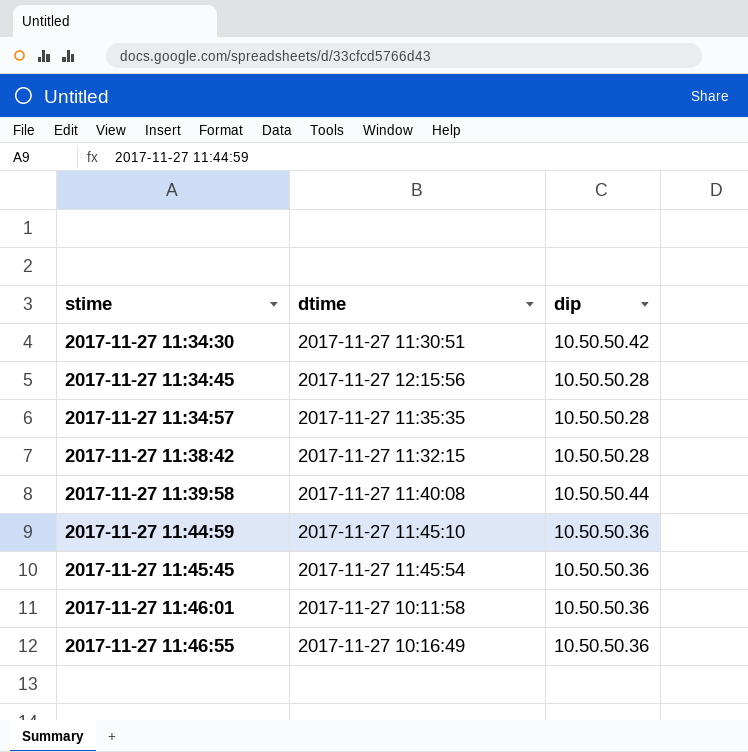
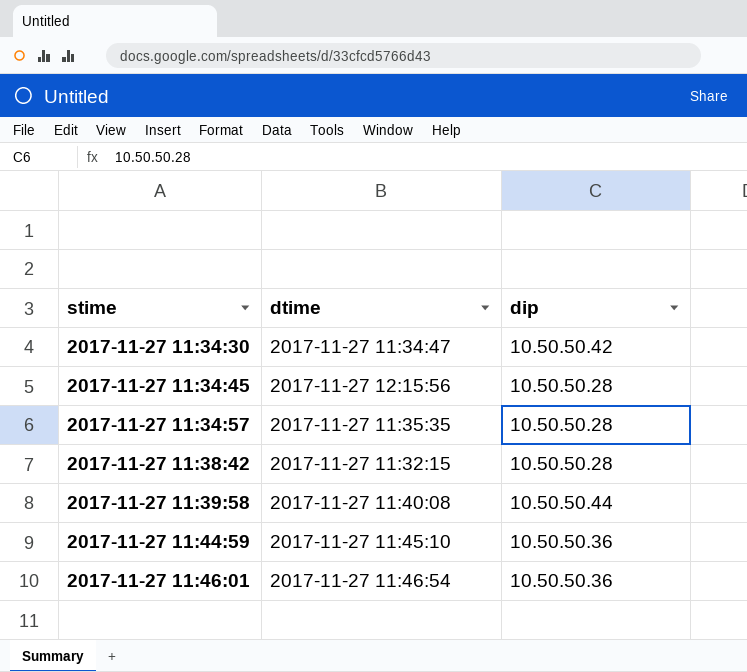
row 2017-11-27 11:45:45: 2017-11-27 11:45:54 | 10.50.50.36 -> none
row 2017-11-27 11:46:55: 2017-11-27 10:16:49 | 10.50.50.36 -> none
2017-11-27 11:34:30 | dtime: 2017-11-27 11:30:51 -> 2017-11-27 11:34:47
2017-11-27 11:46:01 | dtime: 2017-11-27 10:11:58 -> 2017-11-27 11:46:54

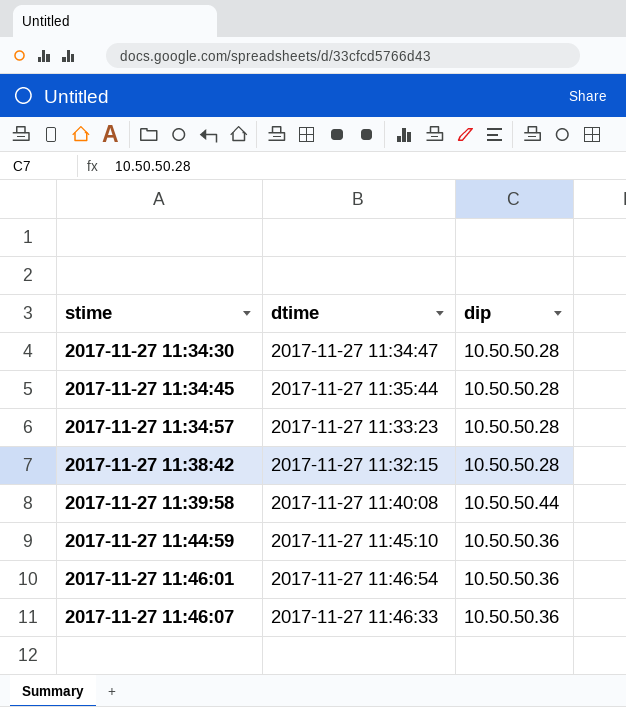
2017-11-27 11:34:30 | dip: 10.50.50.42 -> 10.50.50.28
2017-11-27 11:34:45 | dtime: 2017-11-27 12:15:56 -> 2017-11-27 11:35:44
2017-11-27 11:34:57 | dtime: 2017-11-27 11:35:35 -> 2017-11-27 11:33:23
row 2017-11-27 11:46:07: none -> 2017-11-27 11:46:33 | 10.50.50.36

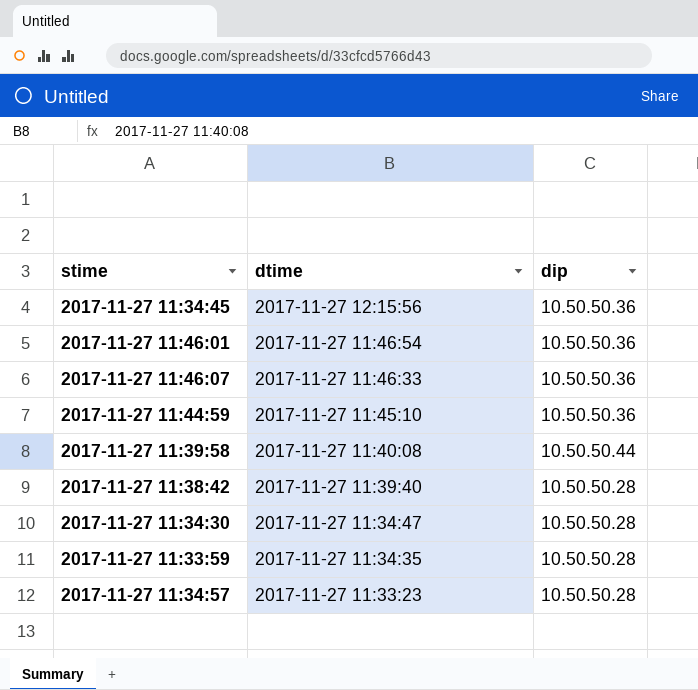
row order: stime ascending -> dtime descending
2017-11-27 11:34:45 | dtime: 2017-11-27 11:35:44 -> 2017-11-27 12:15:56
2017-11-27 11:34:45 | dip: 10.50.50.28 -> 10.50.50.36
2017-11-27 11:38:42 | dtime: 2017-11-27 11:32:15 -> 2017-11-27 11:39:40
row 2017-11-27 11:33:59: none -> 2017-11-27 11:34:35 | 10.50.50.28

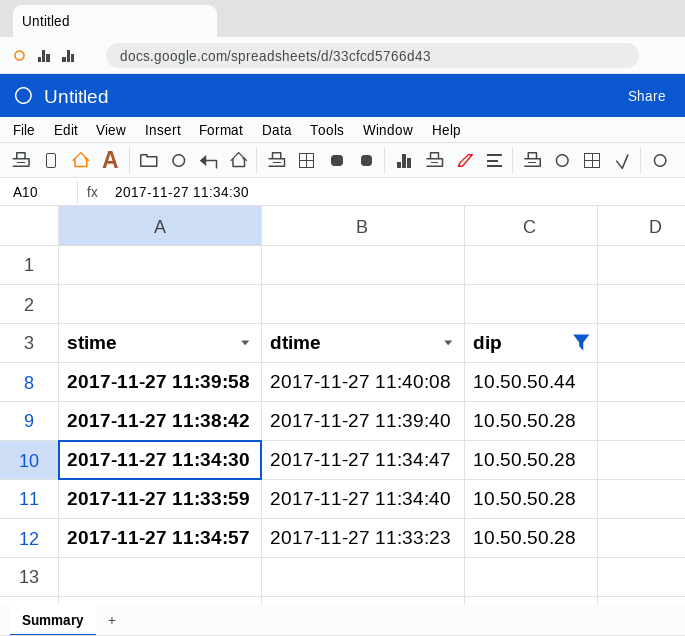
filter: none -> dip != 10.50.50.36
2017-11-27 11:33:59 | dtime: 2017-11-27 11:34:35 -> 2017-11-27 11:34:40

